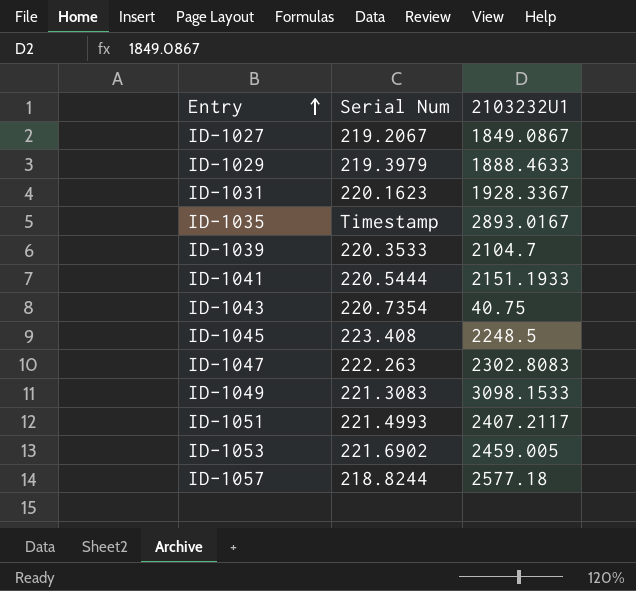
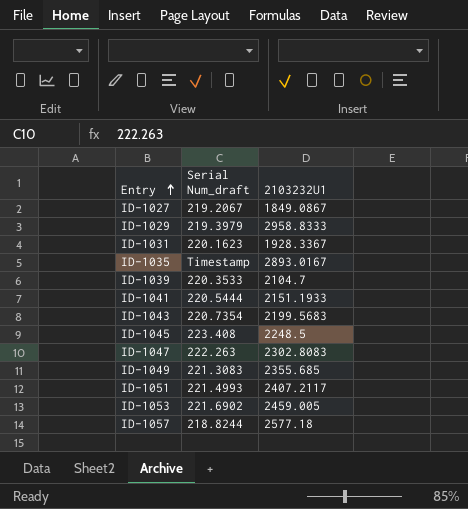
column name: Serial Num -> Serial Num_draft
ID-1029 | 2103232U1: 1888.4633 -> 2958.8333
ID-1043 | 2103232U1: 40.75 -> 2199.5683
ID-1049 | 2103232U1: 3098.1533 -> 2355.685

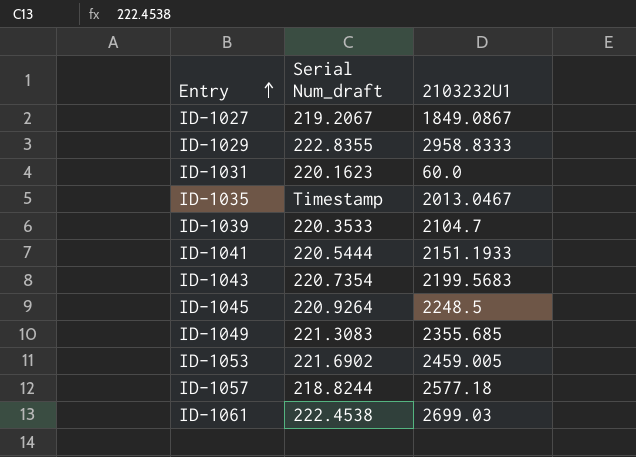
row ID-1047: 222.263 | 2302.8083 -> none
row ID-1051: 221.4993 | 2407.2117 -> none
ID-1029 | Serial Num_draft: 219.3979 -> 222.8355
ID-1031 | 2103232U1: 1928.3367 -> 60.0
ID-1035 | 2103232U1: 2893.0167 -> 2013.0467
ID-1045 | Serial Num_draft: 223.408 -> 220.9264
row ID-1061: none -> 222.4538 | 2699.03

